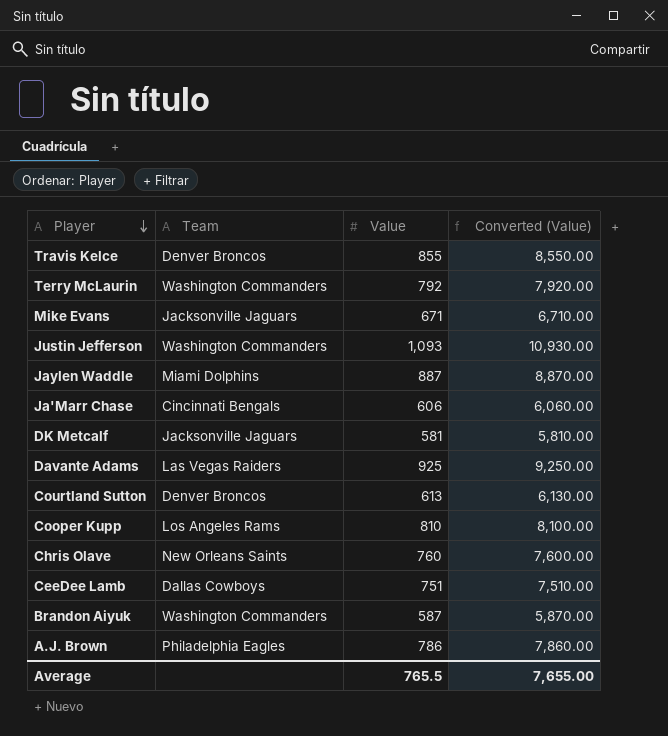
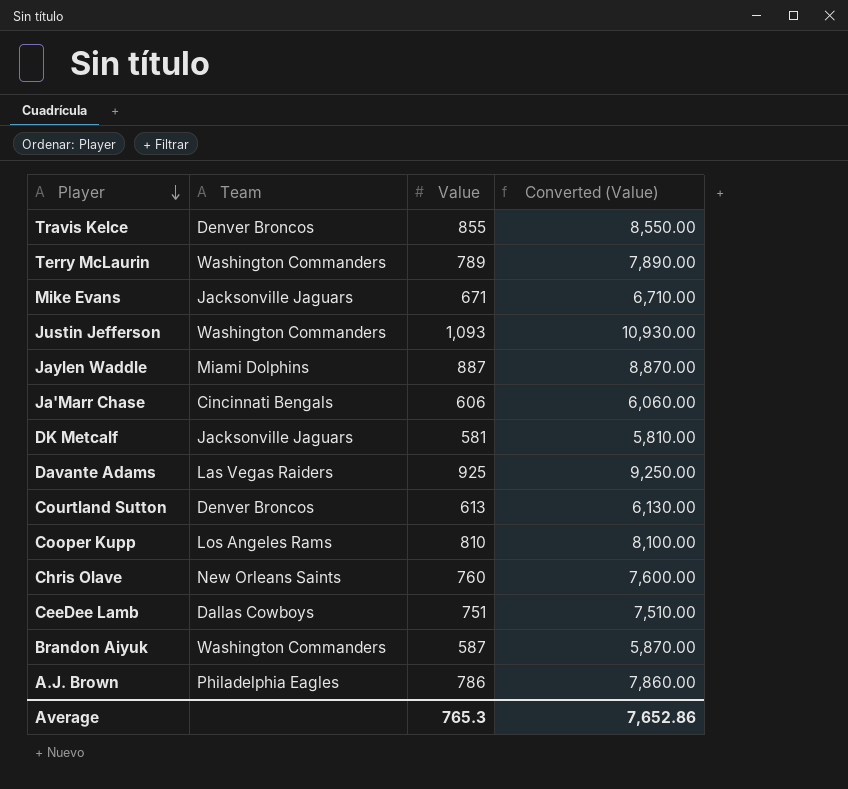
Terry McLaurin | Value: 792 -> 789
Terry McLaurin | Converted (Value): 7,920.00 -> 7,890.00
Average | Value: 765.5 -> 765.3
Average | Converted (Value): 7,655.00 -> 7,652.86

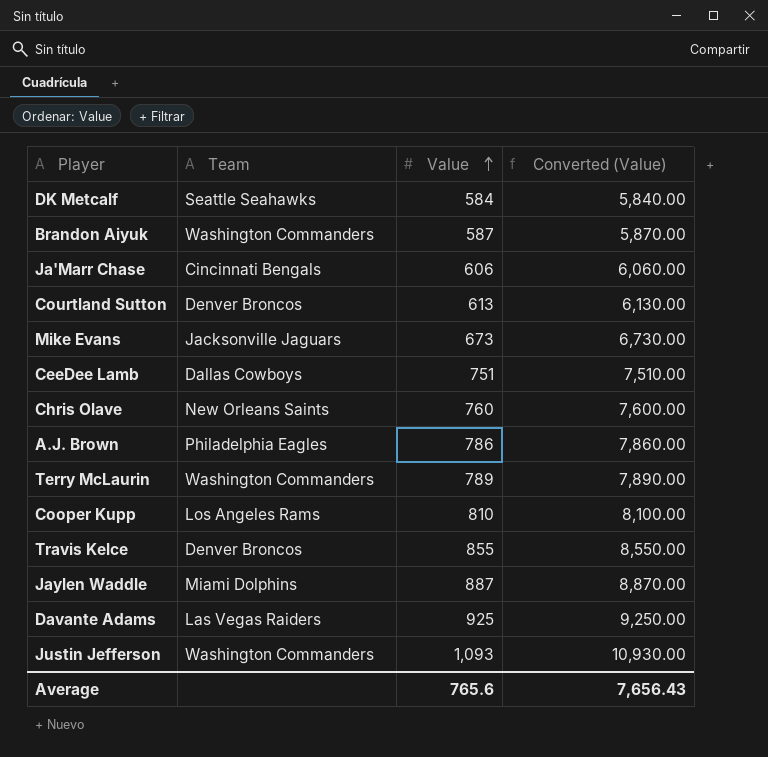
row order: Player descending -> Value ascending
DK Metcalf | Team: Jacksonville Jaguars -> Seattle Seahawks
DK Metcalf | Value: 581 -> 584
DK Metcalf | Converted (Value): 5,810.00 -> 5,840.00
Mike Evans | Value: 671 -> 673
Mike Evans | Converted (Value): 6,710.00 -> 6,730.00
Average | Value: 765.3 -> 765.6
Average | Converted (Value): 7,652.86 -> 7,656.43

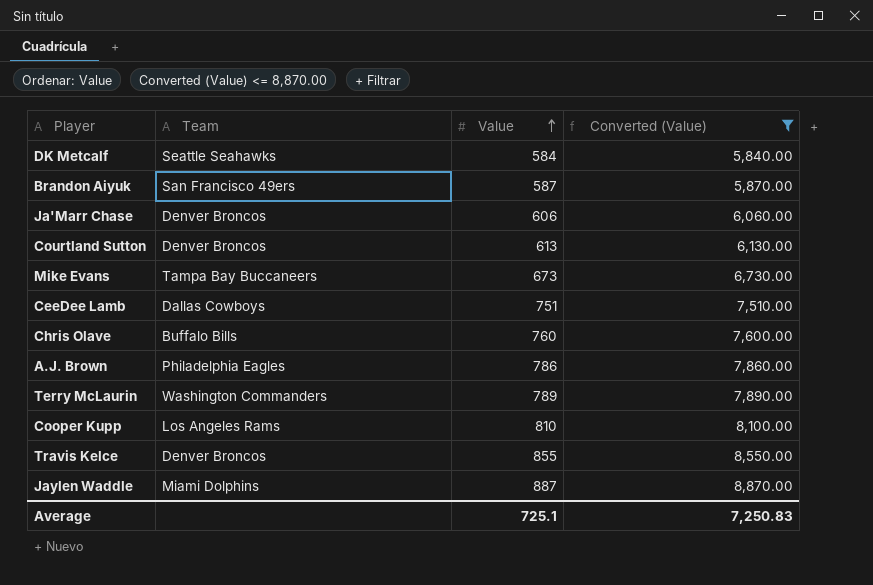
filter: none -> Converted (Value) <= 8,870.00
Brandon Aiyuk | Team: Washington Commanders -> San Francisco 49ers
Ja'Marr Chase | Team: Cincinnati Bengals -> Denver Broncos
Mike Evans | Team: Jacksonville Jaguars -> Tampa Bay Buccaneers
Chris Olave | Team: New Orleans Saints -> Buffalo Bills
Average | Value: 765.6 -> 725.1
Average | Converted (Value): 7,656.43 -> 7,250.83

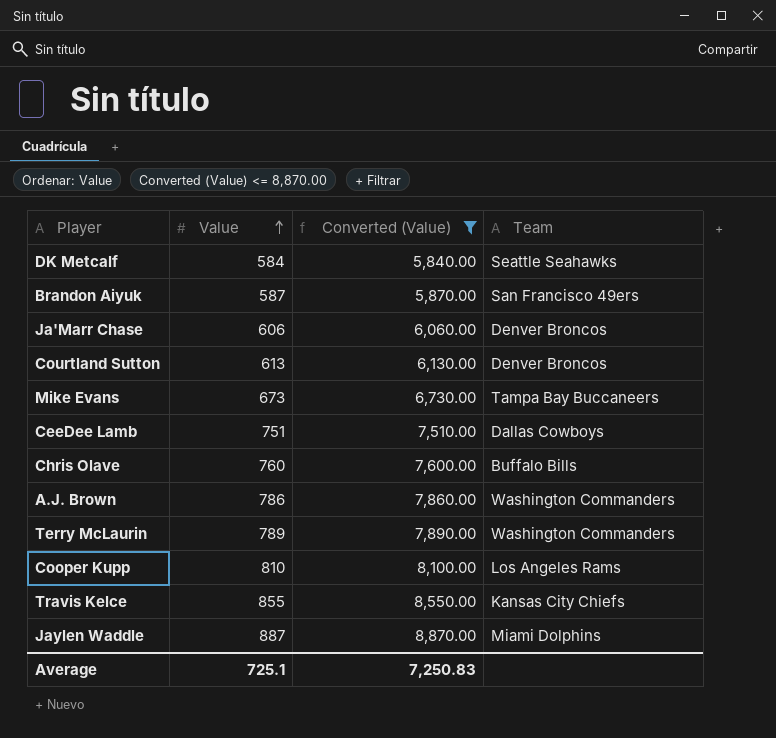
column Team | position: 2 -> 4
A.J. Brown | Team: Philadelphia Eagles -> Washington Commanders
Travis Kelce | Team: Denver Broncos -> Kansas City Chiefs

